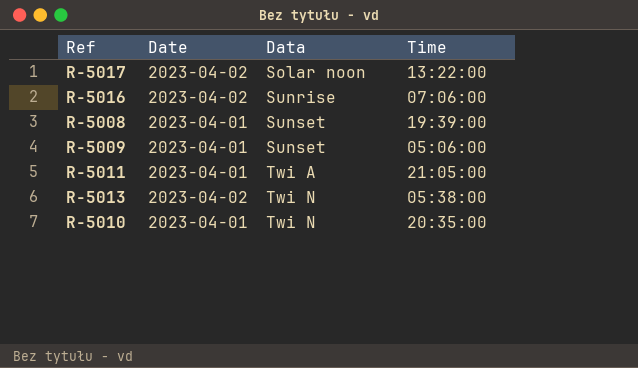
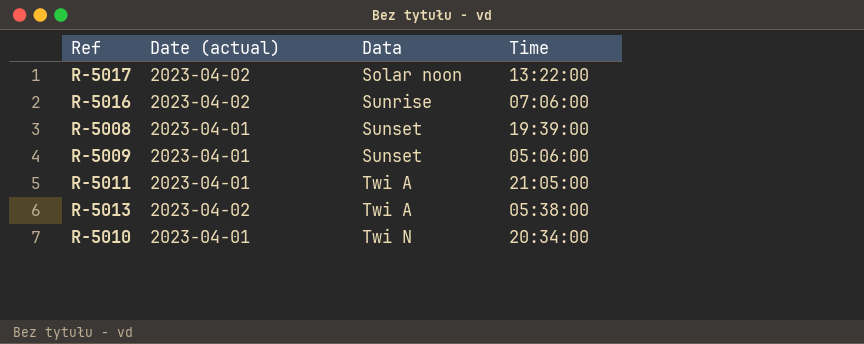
column name: Date -> Date (actual)
R-5013 | Data: Twi N -> Twi A
R-5010 | Time: 20:35:00 -> 20:34:00

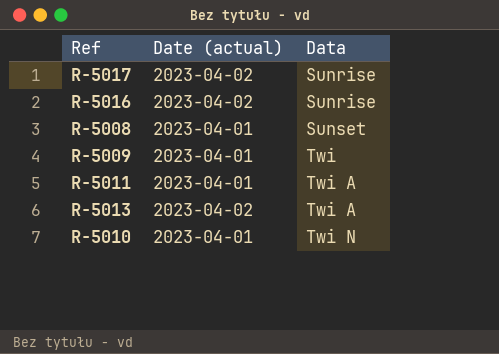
column Time | position: 4 -> none
R-5017 | Data: Solar noon -> Sunrise
R-5009 | Data: Sunset -> Twi

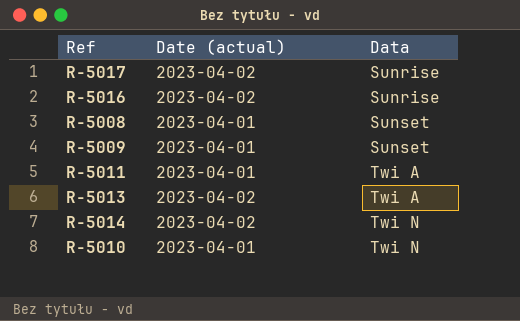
R-5009 | Data: Twi -> Sunset
row R-5014: none -> 2023-04-02 | Twi N

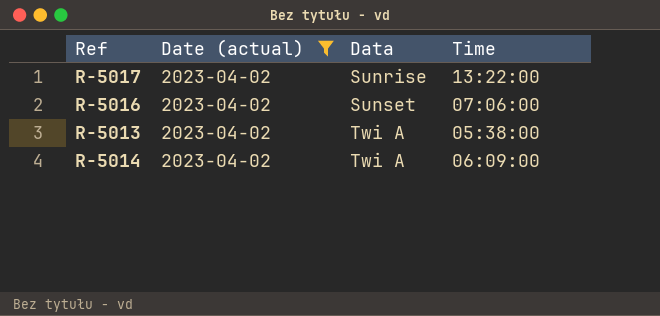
filter: none -> Date (actual) = 2023-04-02
column Time | position: none -> 4
R-5016 | Data: Sunrise -> Sunset
R-5014 | Data: Twi N -> Twi A

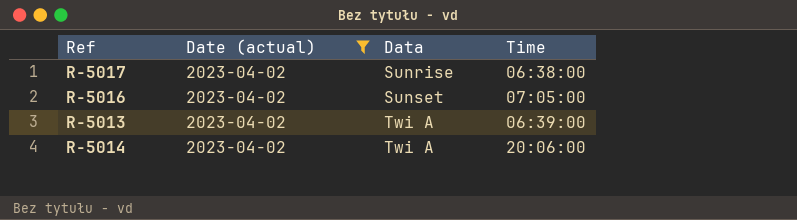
R-5017 | Time: 13:22:00 -> 06:38:00
R-5016 | Time: 07:06:00 -> 07:05:00
R-5013 | Time: 05:38:00 -> 06:39:00
R-5014 | Time: 06:09:00 -> 20:06:00

